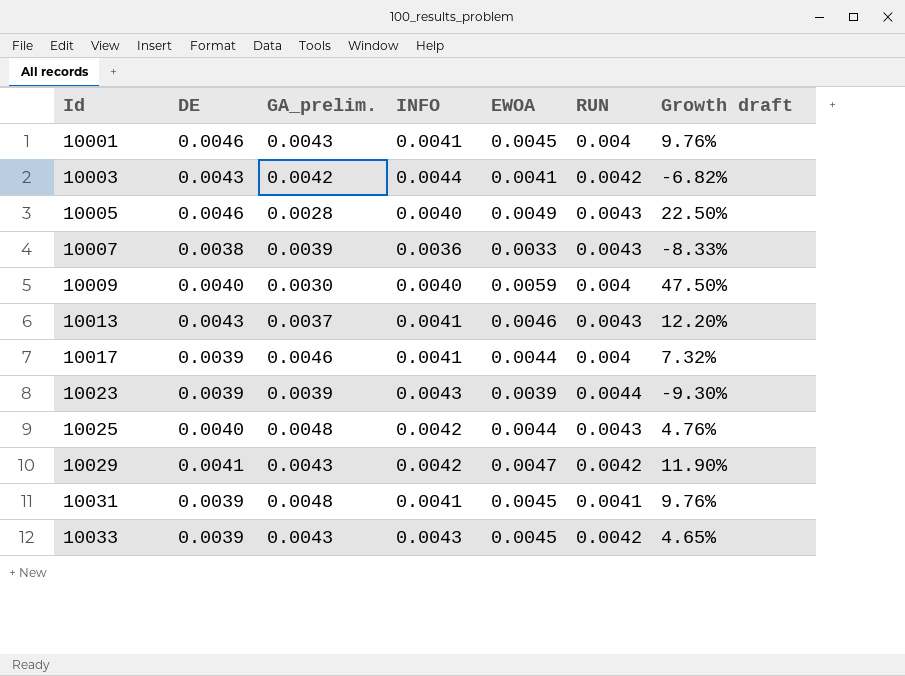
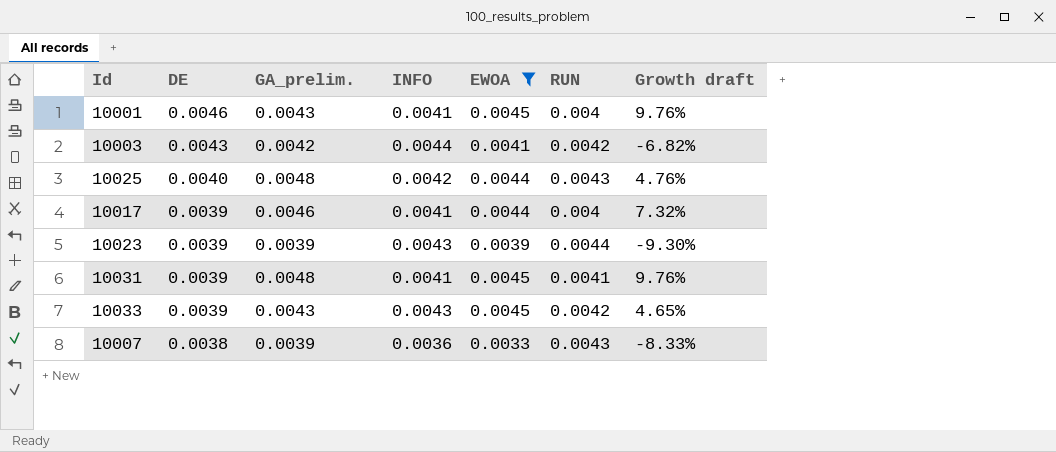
filter: none -> EWOA <= 0.0045
row order: Id ascending -> DE descending

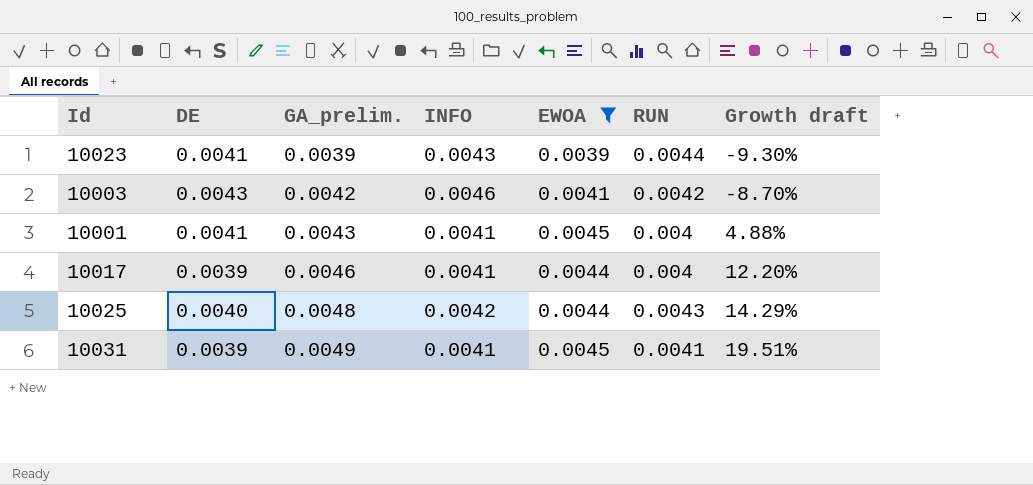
row order: DE descending -> GA_prelim. ascending
column Growth draft | formula: ([EWOA] - [INFO]) / [INFO] -> ([GA_prelim.] - [INFO]) / [INFO]
row 10033: 0.0039 | 0.0043 | 0.0043 | 0.0045 | 0.0042 | 4.65% -> none
row 10007: 0.0038 | 0.0039 | 0.0036 | 0.0033 | 0.0043 | -8.33% -> none
10023 | DE: 0.0039 -> 0.0041
10003 | INFO: 0.0044 -> 0.0046
10001 | DE: 0.0046 -> 0.0041
10031 | GA_prelim.: 0.0048 -> 0.0049

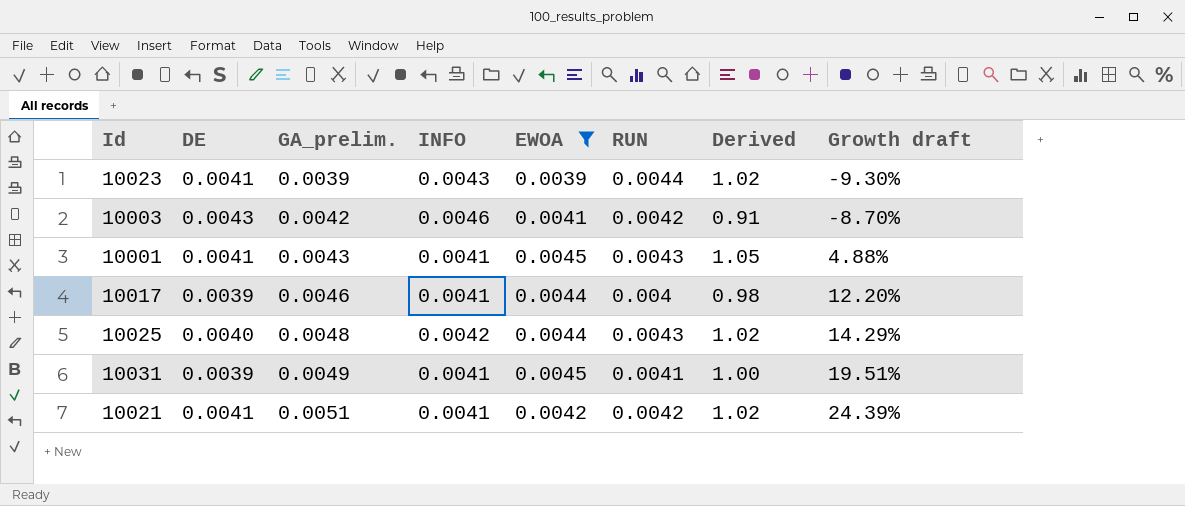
column Derived | formula: none -> [RUN] / [INFO]
10001 | RUN: 0.004 -> 0.0043
row 10021: none -> 0.0041 | 0.0051 | 0.0041 | 0.0042 | 0.0042 | 1.02 | 24.39%

